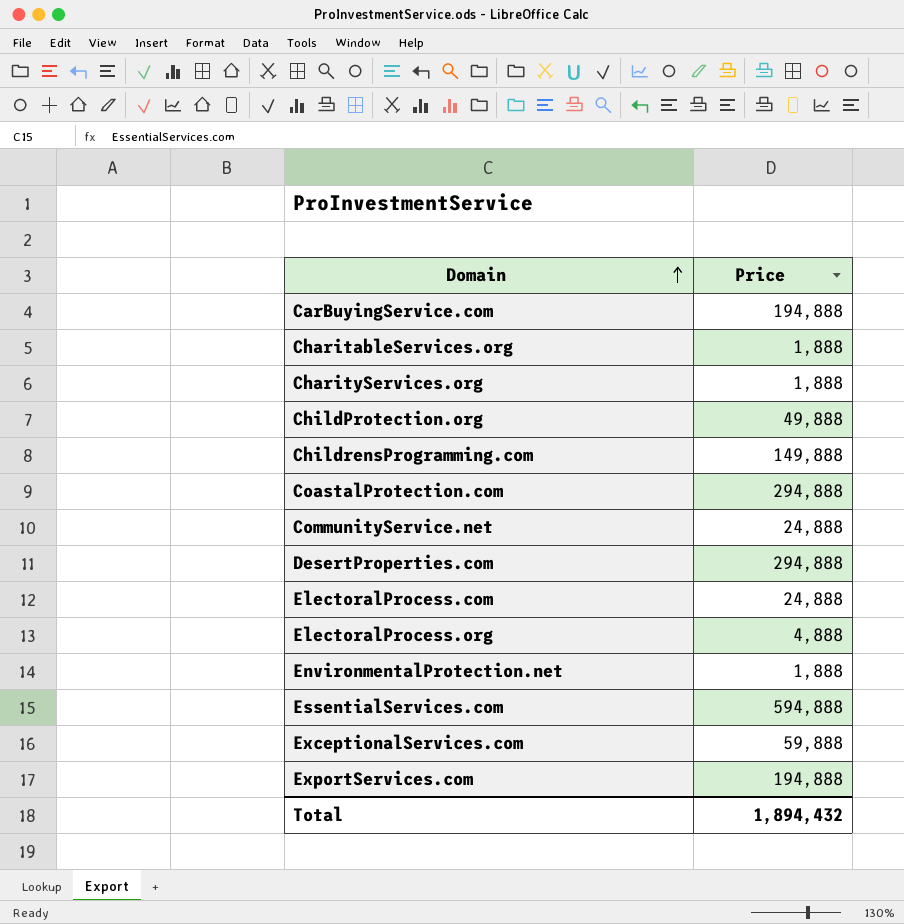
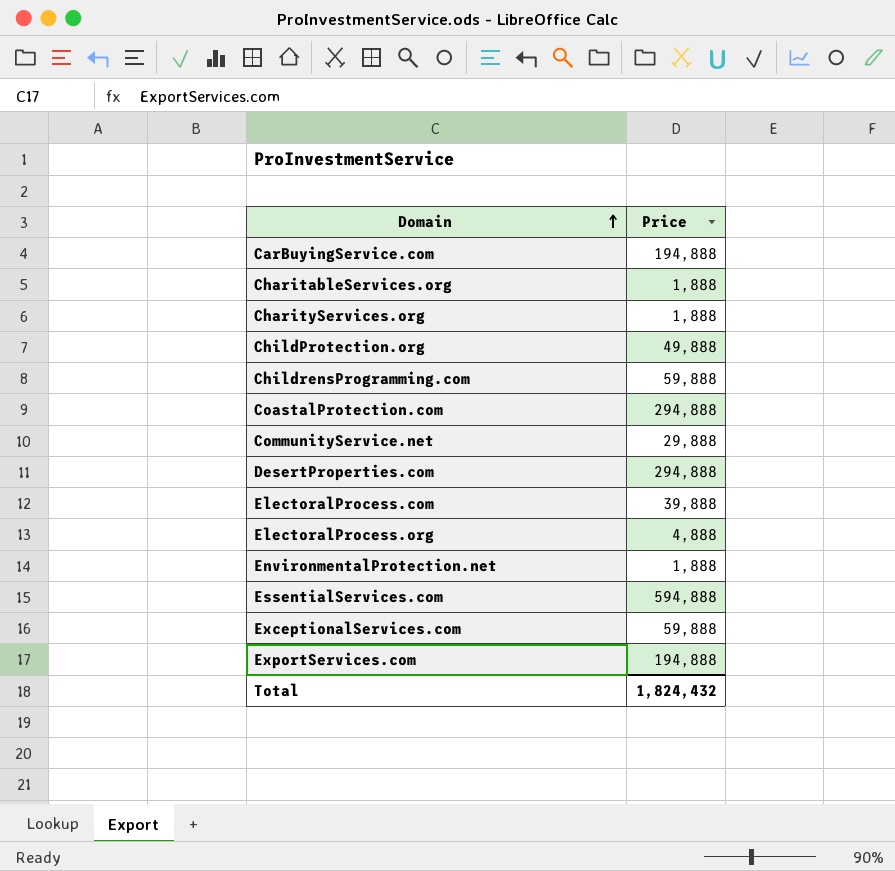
ChildrensProgramming.com | Price: 149,888 -> 59,888
CommunityService.net | Price: 24,888 -> 29,888
ElectoralProcess.com | Price: 24,888 -> 39,888
Total | Price: 1,894,432 -> 1,824,432

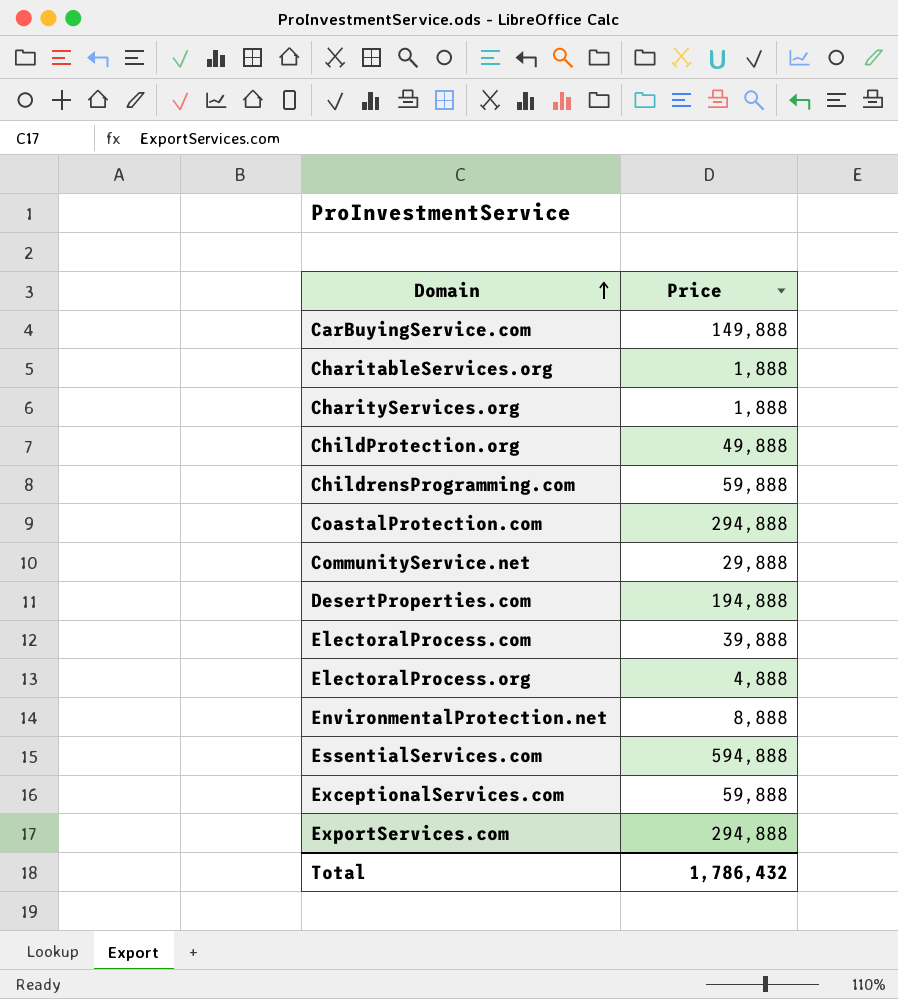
CarBuyingService.com | Price: 194,888 -> 149,888
DesertProperties.com | Price: 294,888 -> 194,888
EnvironmentalProtection.net | Price: 1,888 -> 8,888
ExportServices.com | Price: 194,888 -> 294,888
Total | Price: 1,824,432 -> 1,786,432

